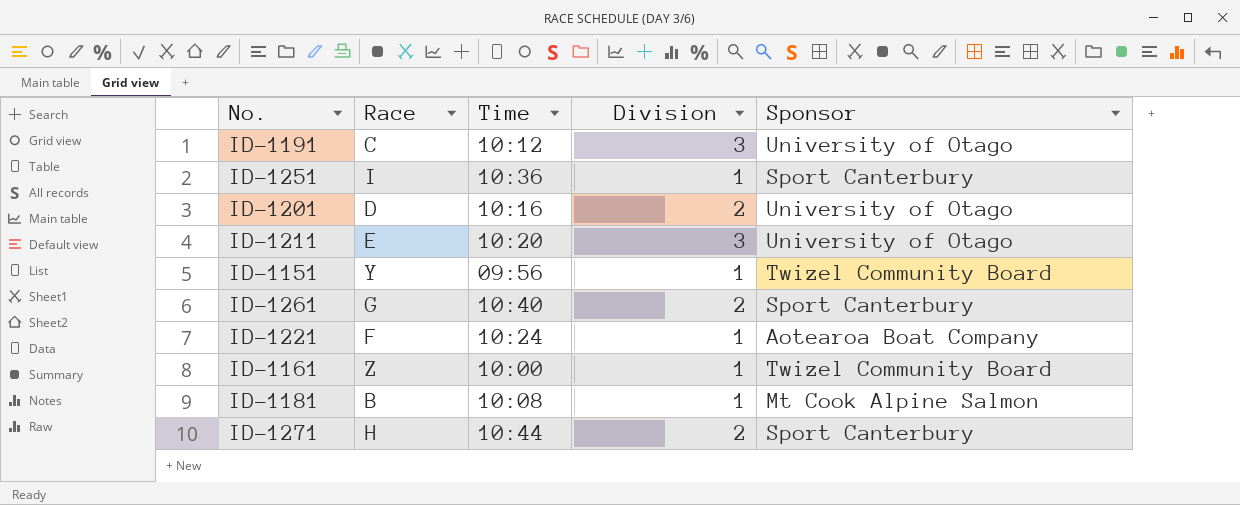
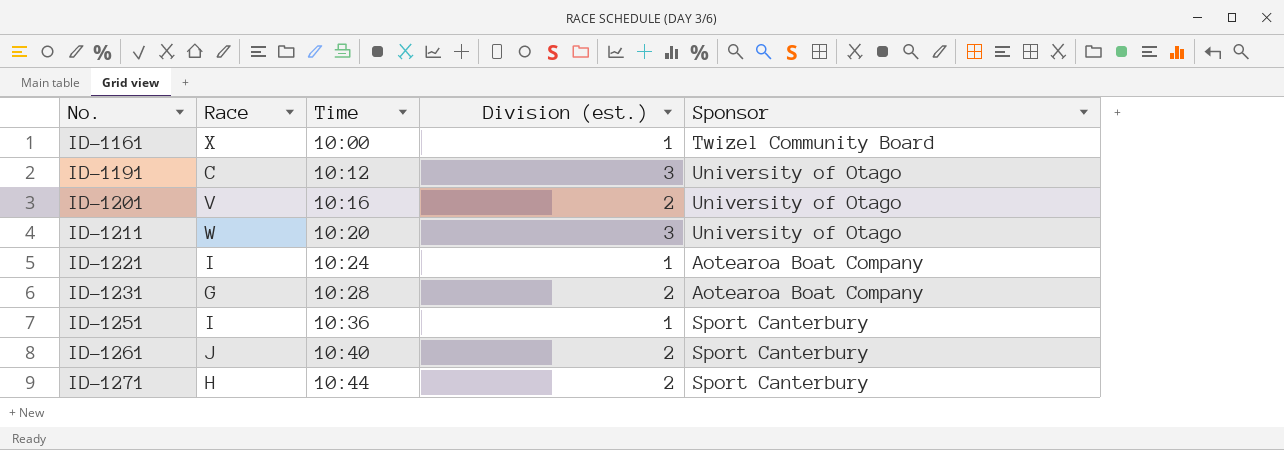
row order: none -> No. ascending
column name: Division -> Division (est.)
row ID-1151: Y | 09:56 | 1 | Twizel Community Board -> none
row ID-1181: B | 10:08 | 1 | Mt Cook Alpine Salmon -> none
ID-1161 | Race: Z -> X
ID-1201 | Race: D -> V
ID-1211 | Race: E -> W
ID-1221 | Race: F -> I
row ID-1231: none -> G | 10:28 | 2 | Aotearoa Boat Company
ID-1261 | Race: G -> J

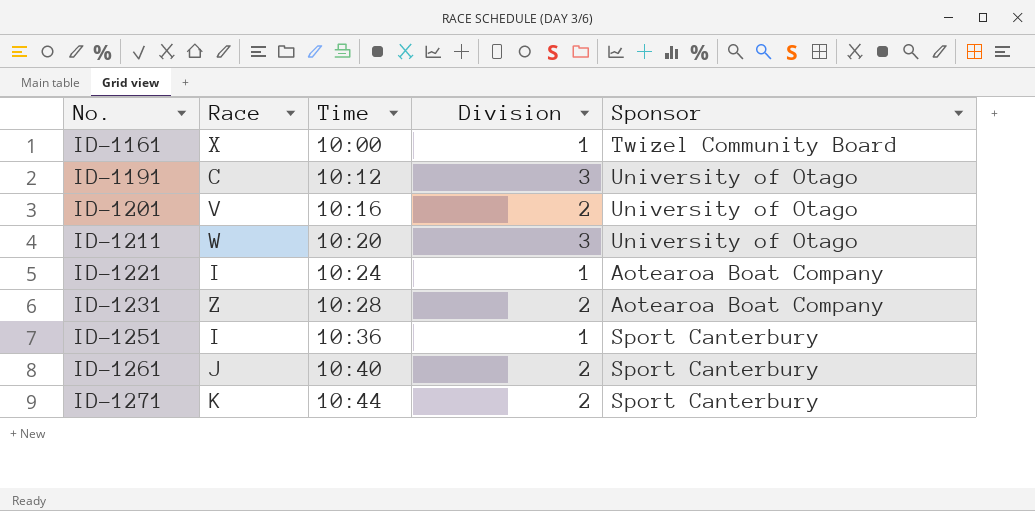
column name: Division (est.) -> Division
ID-1231 | Race: G -> Z
ID-1271 | Race: H -> K

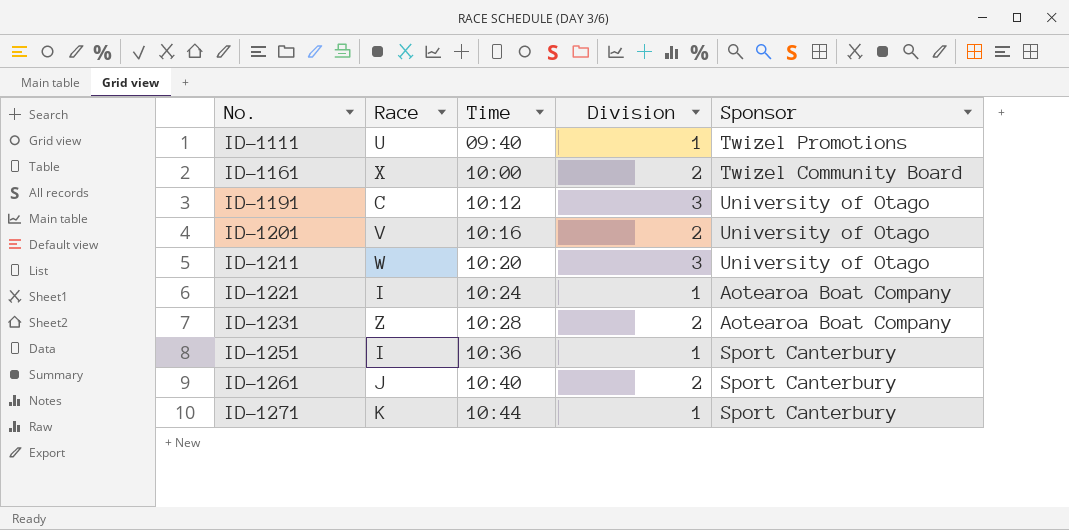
row ID-1111: none -> U | 09:40 | 1 | Twizel Promotions
ID-1161 | Division: 1 -> 2
ID-1271 | Division: 2 -> 1

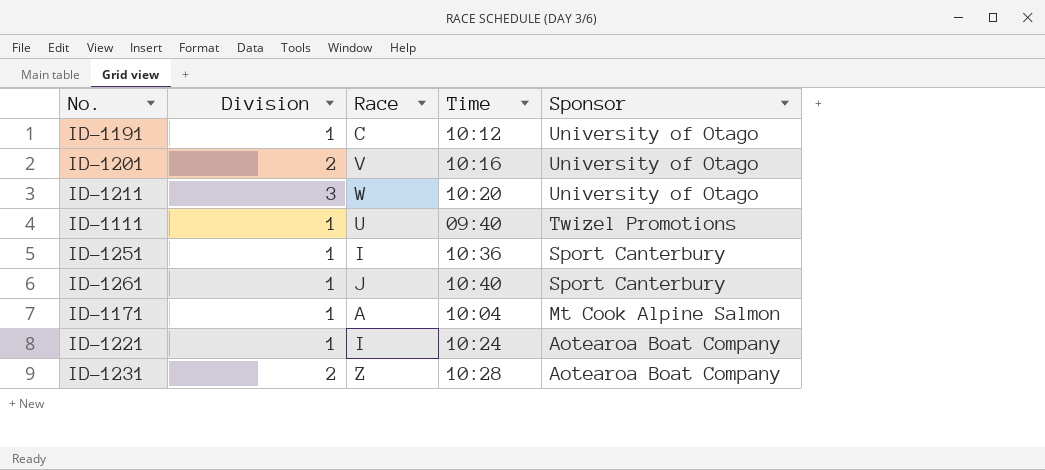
row order: No. ascending -> Sponsor descending
column Division | position: 4 -> 2
row ID-1161: X | 10:00 | 2 | Twizel Community Board -> none
row ID-1271: K | 10:44 | 1 | Sport Canterbury -> none
ID-1191 | Division: 3 -> 1
ID-1261 | Division: 2 -> 1
row ID-1171: none -> 1 | A | 10:04 | Mt Cook Alpine Salmon

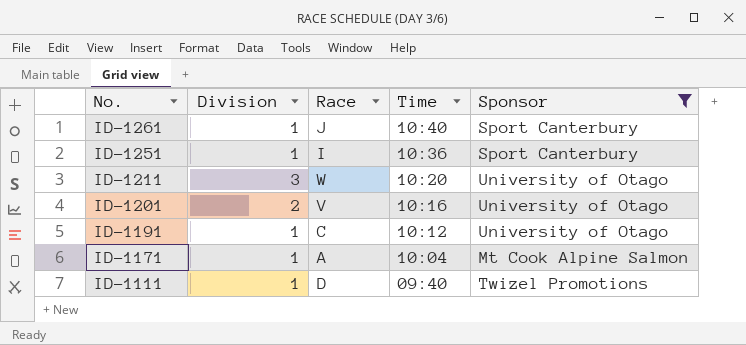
filter: none -> Sponsor != Aotearoa Boat Company
row order: Sponsor descending -> No. descending
ID-1111 | Race: U -> D

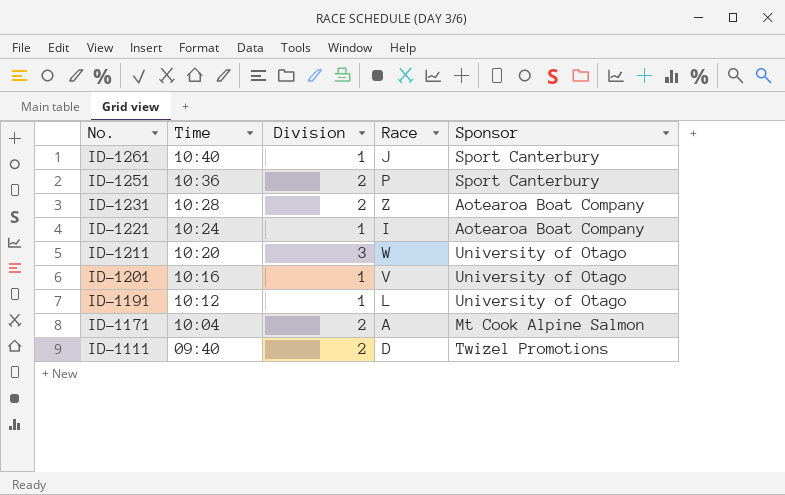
filter: Sponsor != Aotearoa Boat Company -> none
column Time | position: 4 -> 2
ID-1251 | Division: 1 -> 2
ID-1251 | Race: I -> P
ID-1201 | Division: 2 -> 1
ID-1191 | Race: C -> L
ID-1171 | Division: 1 -> 2
ID-1111 | Division: 1 -> 2

